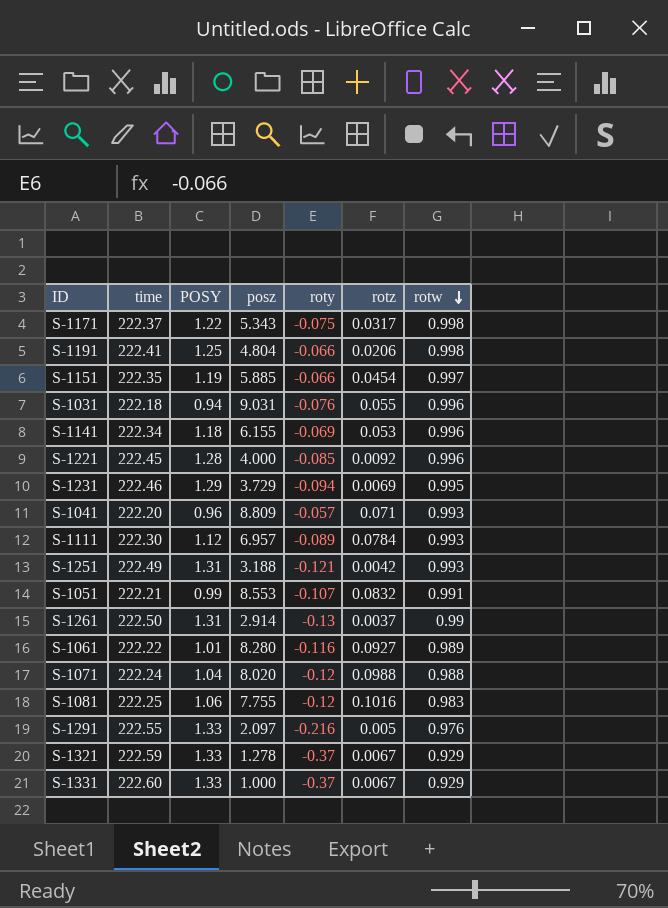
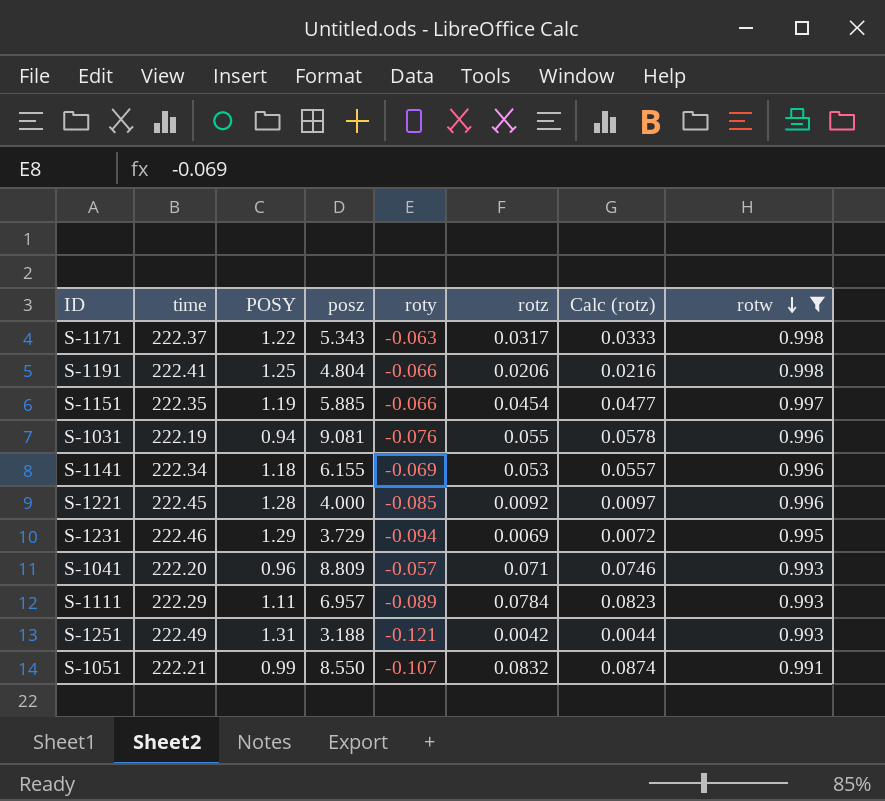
filter: none -> rotw >= 0.991
column Calc (rotz) | formula: none -> [rotz] * 1.05
S-1171 | roty: -0.075 -> -0.063
S-1031 | time: 222.18 -> 222.19
S-1031 | posz: 9.031 -> 9.081
S-1111 | time: 222.30 -> 222.29
S-1111 | POSY: 1.12 -> 1.11
S-1051 | posz: 8.553 -> 8.550

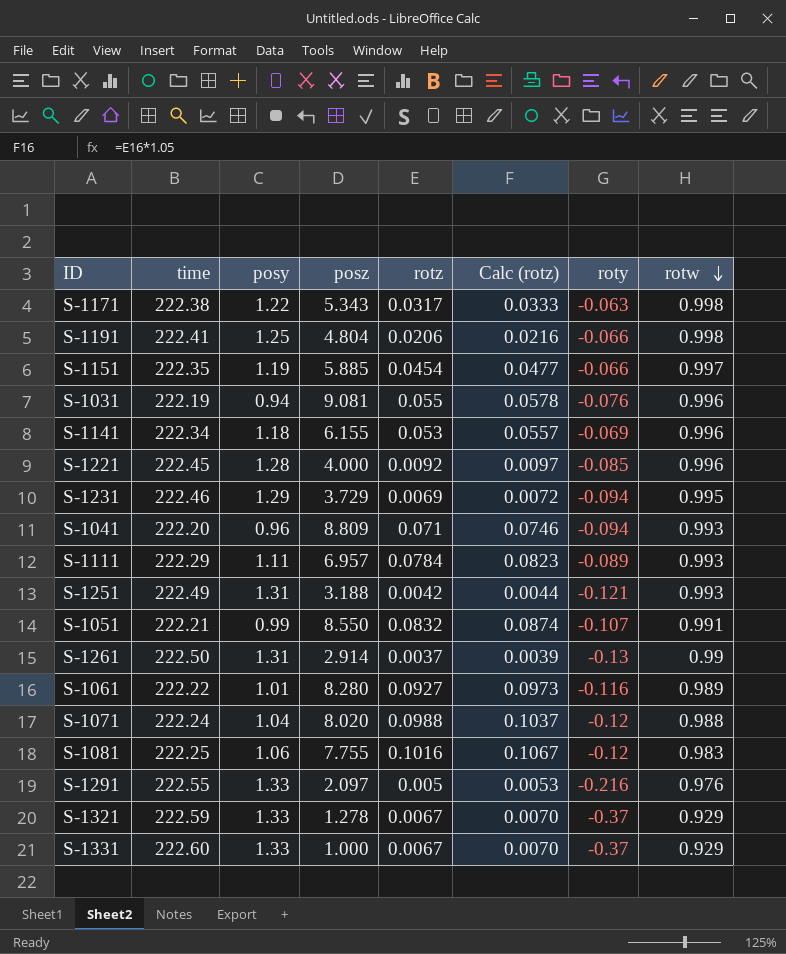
filter: rotw >= 0.991 -> none
column name: POSY -> posy
column roty | position: 5 -> 7
S-1171 | time: 222.37 -> 222.38
S-1041 | roty: -0.057 -> -0.094

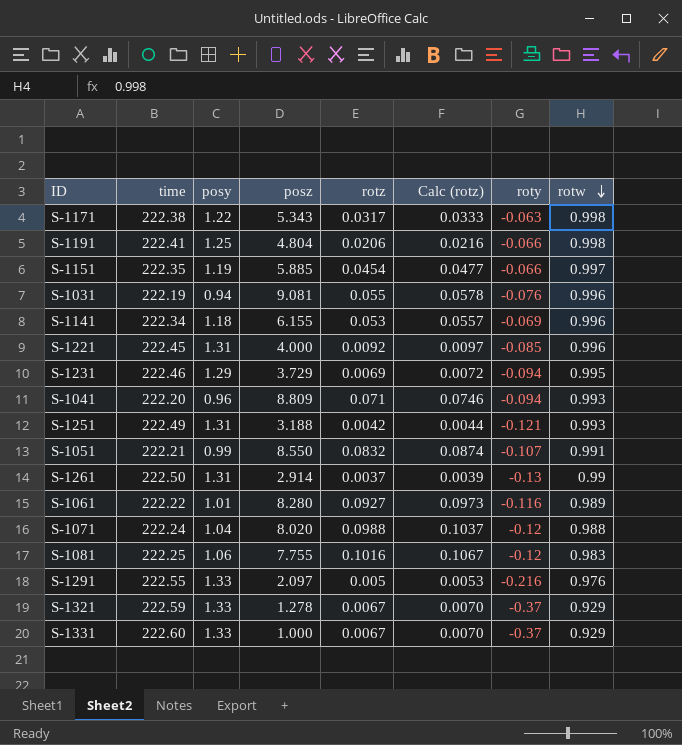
row S-1111: 222.29 | 1.11 | 6.957 | 0.0784 | 0.0823 | -0.089 | 0.993 -> none
S-1221 | posy: 1.28 -> 1.31

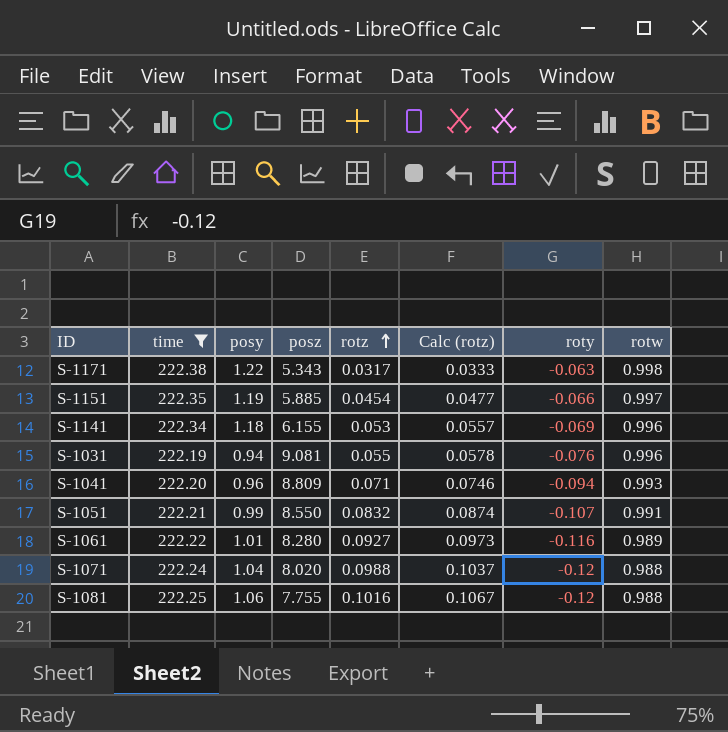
filter: none -> time <= 222.38
row order: rotw descending -> rotz ascending
S-1081 | rotw: 0.983 -> 0.988

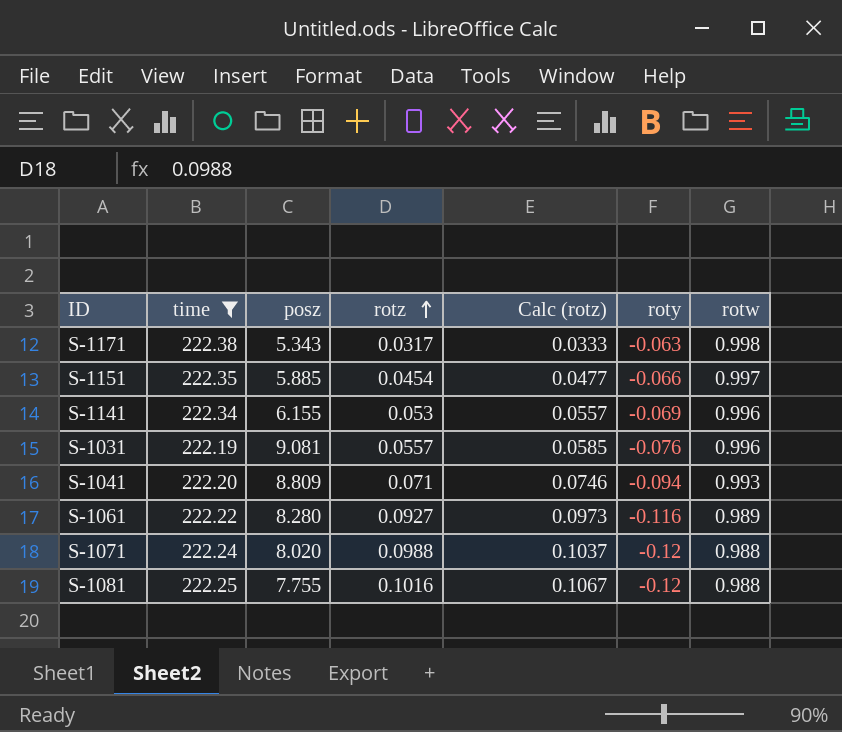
column posy | position: 3 -> none
row S-1051: 222.21 | 0.99 | 8.550 | 0.0832 | 0.0874 | -0.107 | 0.991 -> none
S-1031 | rotz: 0.055 -> 0.0557
S-1031 | Calc (rotz): 0.0578 -> 0.0585

